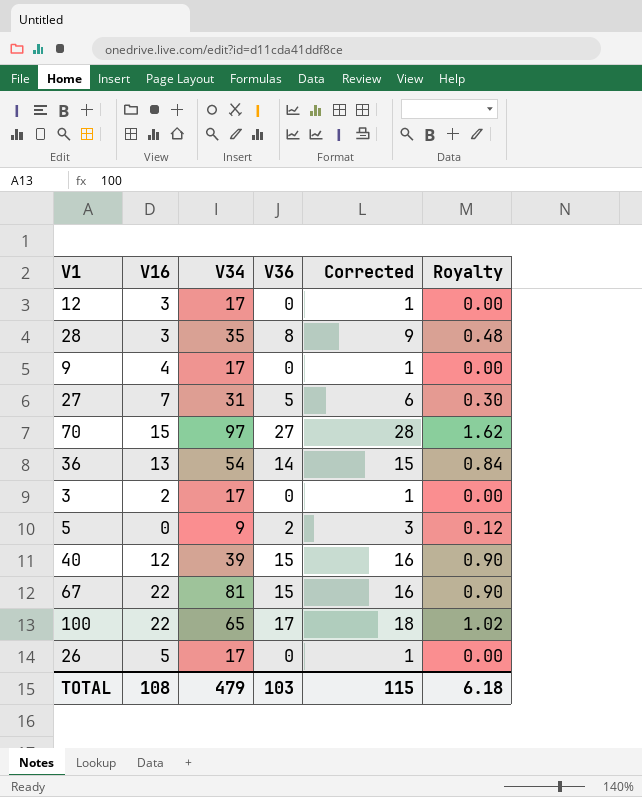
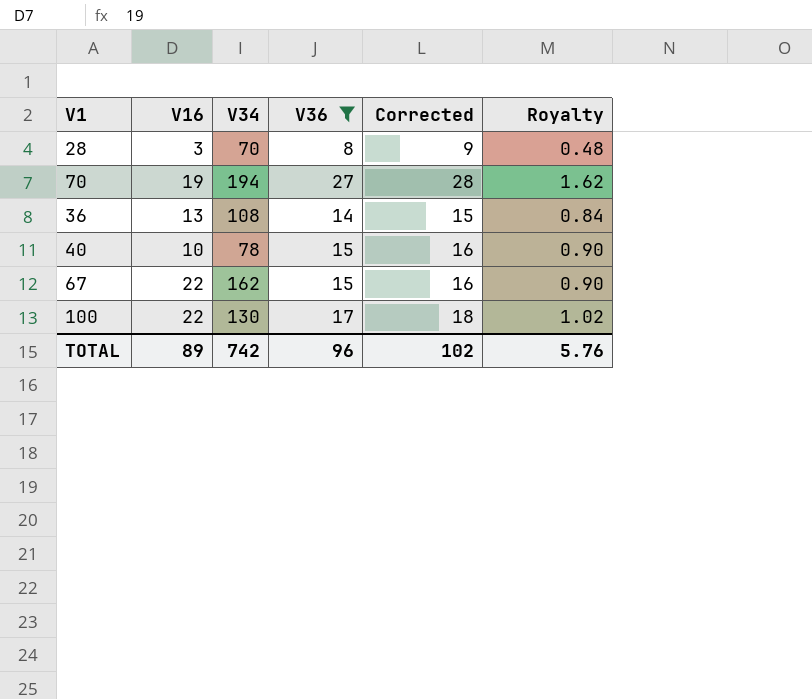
filter: none -> V36 >= 8
28 | V34: 35 -> 70
70 | V16: 15 -> 19
70 | V34: 97 -> 194
36 | V34: 54 -> 108
40 | V16: 12 -> 10
40 | V34: 39 -> 78
67 | V34: 81 -> 162
100 | V34: 65 -> 130
TOTAL | V16: 108 -> 89
TOTAL | V34: 479 -> 742
TOTAL | V36: 103 -> 96
TOTAL | Corrected: 115 -> 102
TOTAL | Royalty: 6.18 -> 5.76

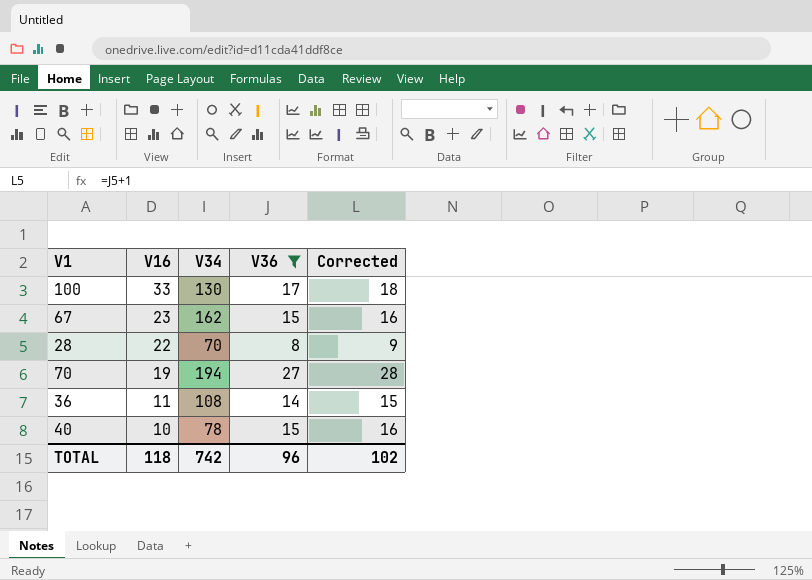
row order: none -> V16 descending
column Royalty | formula: [V36] * 0.06 -> none
100 | V16: 22 -> 33
67 | V16: 22 -> 23
28 | V16: 3 -> 22
36 | V16: 13 -> 11
TOTAL | V16: 89 -> 118

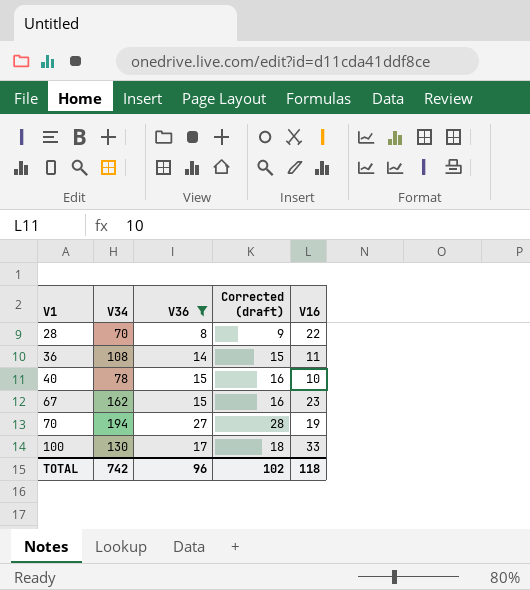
row order: V16 descending -> V1 ascending
column name: Corrected -> Corrected (draft)
column V16 | position: 2 -> 5

